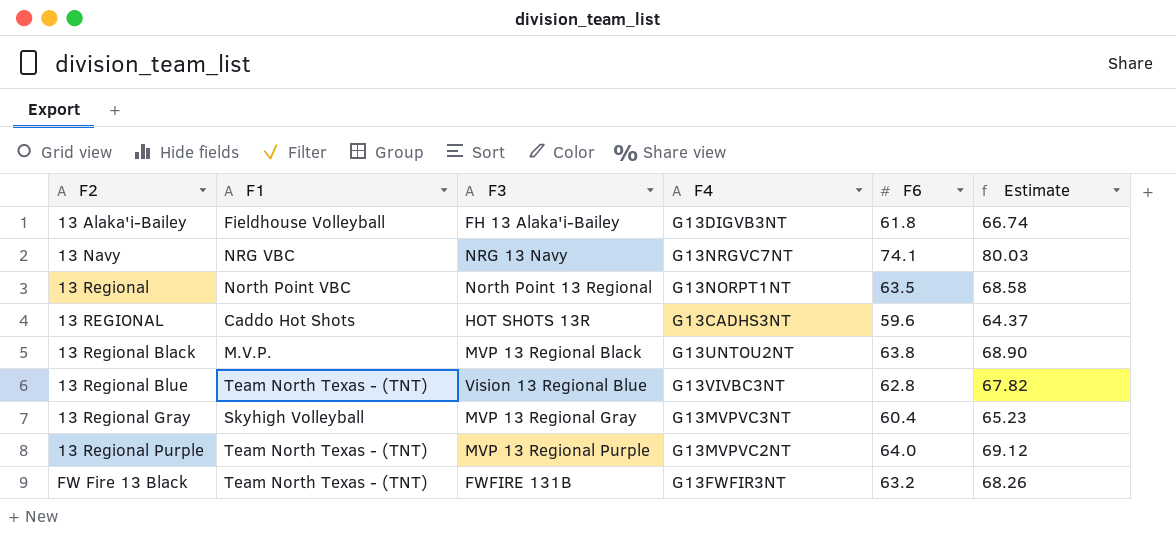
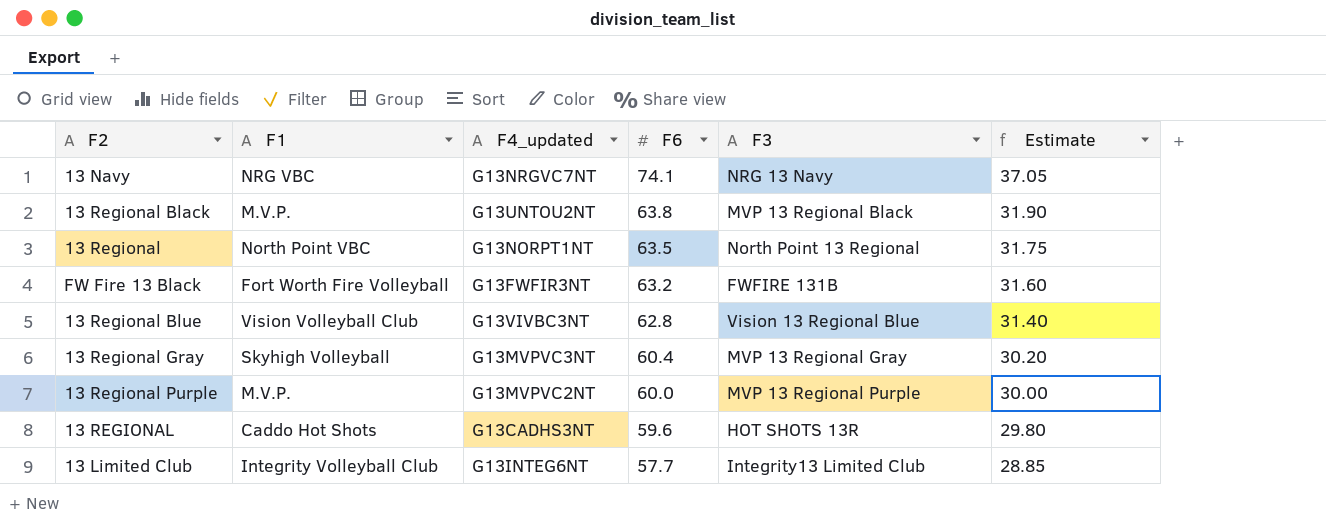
row order: F2 ascending -> F6 descending
column name: F4 -> F4_updated
column F3 | position: 3 -> 5
column Estimate | formula: [F6] * 1.08 -> [F6] * 0.5
row 13 Alaka'i-Bailey: Fieldhouse Volleyball | FH 13 Alaka'i-Bailey | G13DIGVB3NT | 61.8 | 66.74 -> none
FW Fire 13 Black | F1: Team North Texas - (TNT) -> Fort Worth Fire Volleyball
13 Regional Blue | F1: Team North Texas - (TNT) -> Vision Volleyball Club
13 Regional Purple | F1: Team North Texas - (TNT) -> M.V.P.
13 Regional Purple | F6: 64.0 -> 60.0
row 13 Limited Club: none -> Integrity Volleyball Club | G13INTEG6NT | 57.7 | Integrity13 Limited Club | 28.85

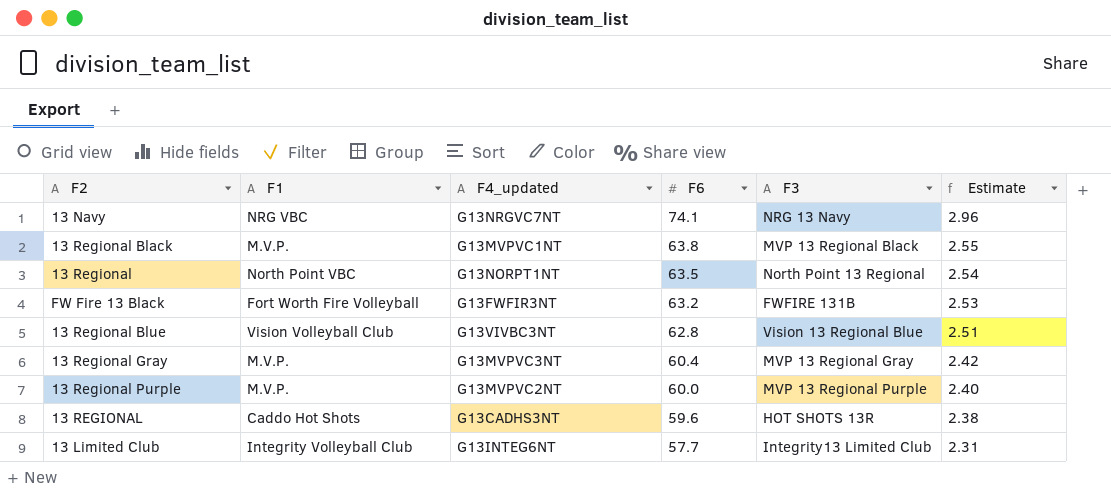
column Estimate | formula: [F6] * 0.5 -> [F6] * 0.04
13 Regional Black | F4_updated: G13UNTOU2NT -> G13MVPVC1NT
13 Regional Gray | F1: Skyhigh Volleyball -> M.V.P.

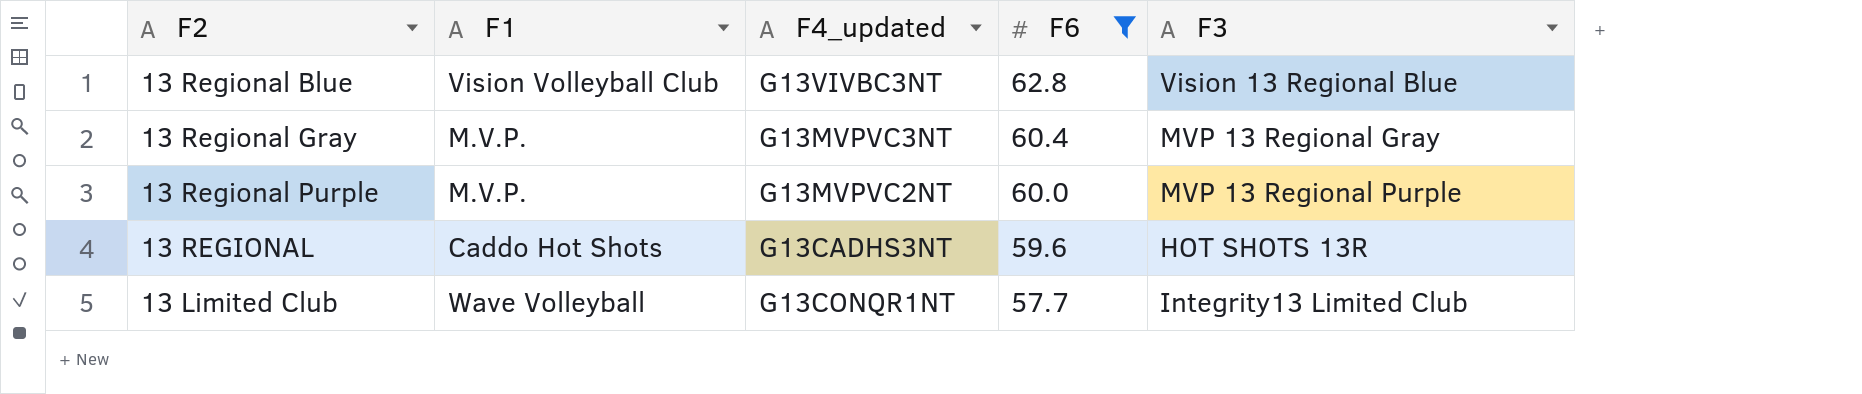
filter: none -> F6 <= 62.8
column Estimate | formula: [F6] * 0.04 -> none
13 Limited Club | F1: Integrity Volleyball Club -> Wave Volleyball
13 Limited Club | F4_updated: G13INTEG6NT -> G13CONQR1NT

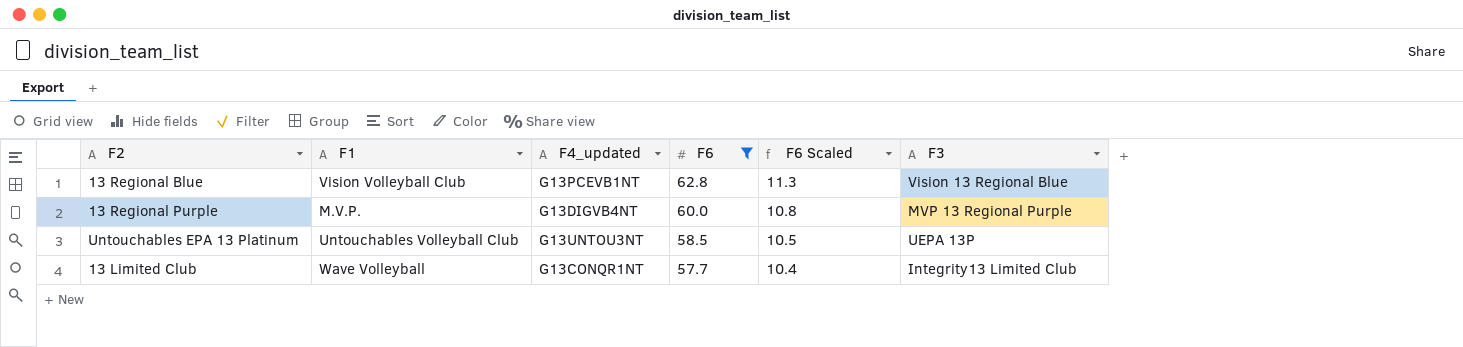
column F6 Scaled | formula: none -> [F6] * 0.18
row 13 Regional Gray: M.V.P. | G13MVPVC3NT | 60.4 | MVP 13 Regional Gray -> none
row 13 REGIONAL: Caddo Hot Shots | G13CADHS3NT | 59.6 | HOT SHOTS 13R -> none
13 Regional Blue | F4_updated: G13VIVBC3NT -> G13PCEVB1NT
13 Regional Purple | F4_updated: G13MVPVC2NT -> G13DIGVB4NT
row Untouchables EPA 13 Platinum: none -> Untouchables Volleyball Club | G13UNTOU3NT | 58.5 | 10.5 | UEPA 13P

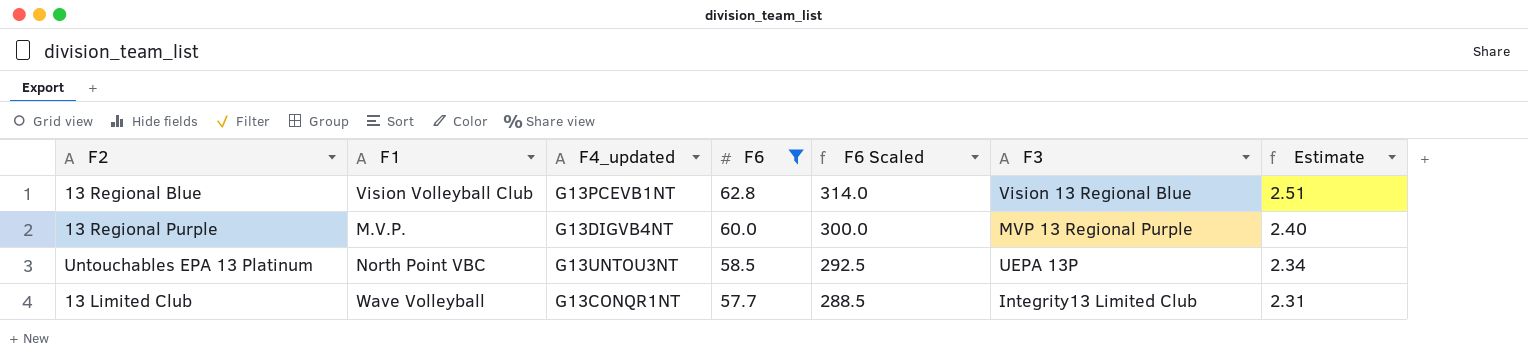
column F6 Scaled | formula: [F6] * 0.18 -> [F6] * 5
column Estimate | formula: none -> [F6] * 0.04
Untouchables EPA 13 Platinum | F1: Untouchables Volleyball Club -> North Point VBC

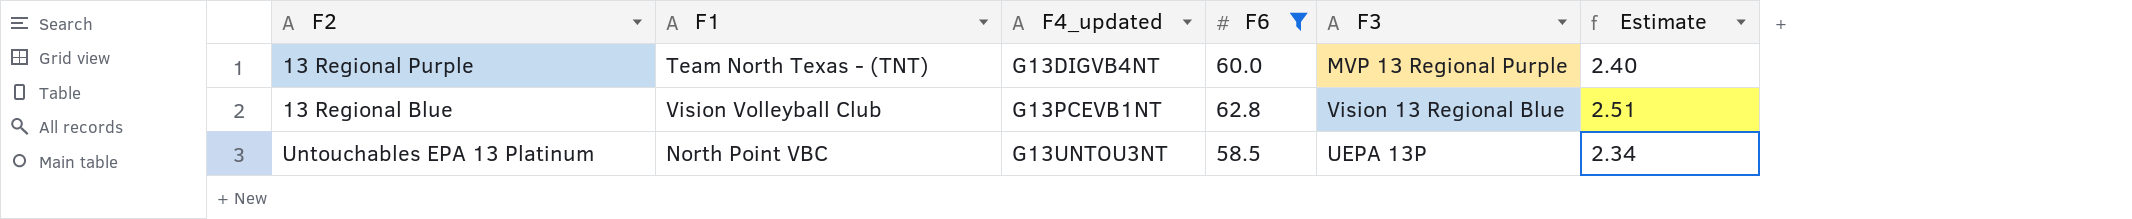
row order: F6 descending -> F4_updated ascending
column F6 Scaled | formula: [F6] * 5 -> none
row 13 Limited Club: Wave Volleyball | G13CONQR1NT | 57.7 | 288.5 | Integrity13 Limited Club | 2.31 -> none
13 Regional Purple | F1: M.V.P. -> Team North Texas - (TNT)

